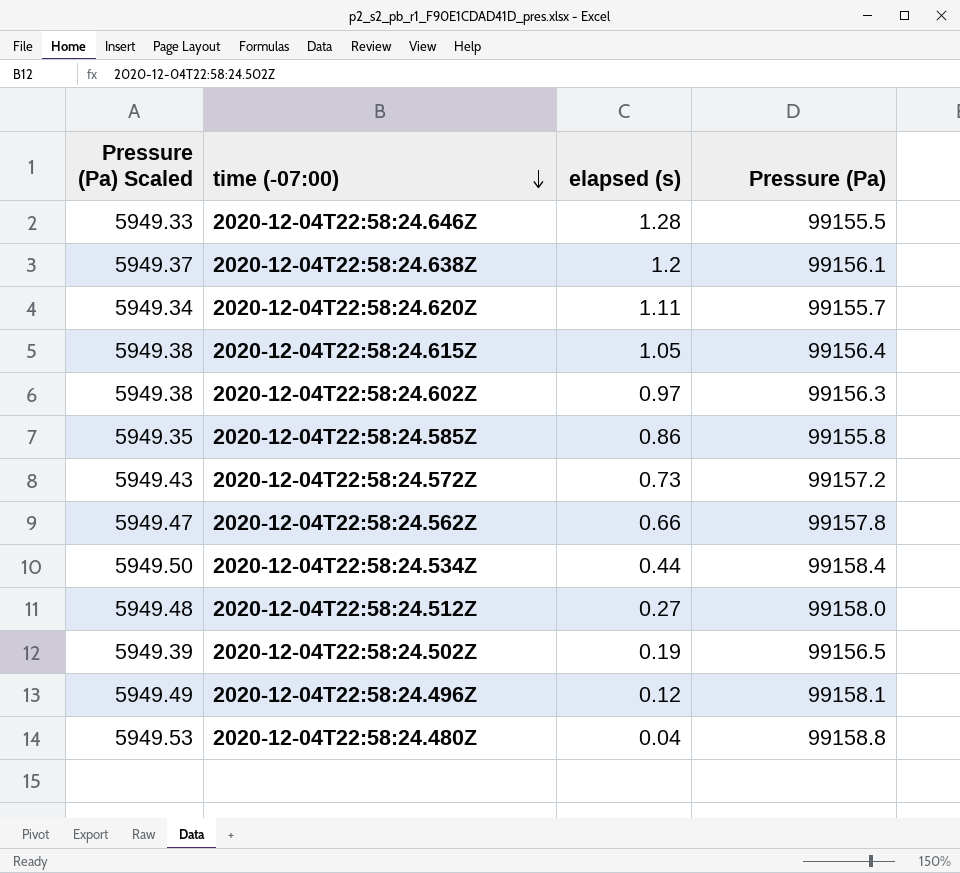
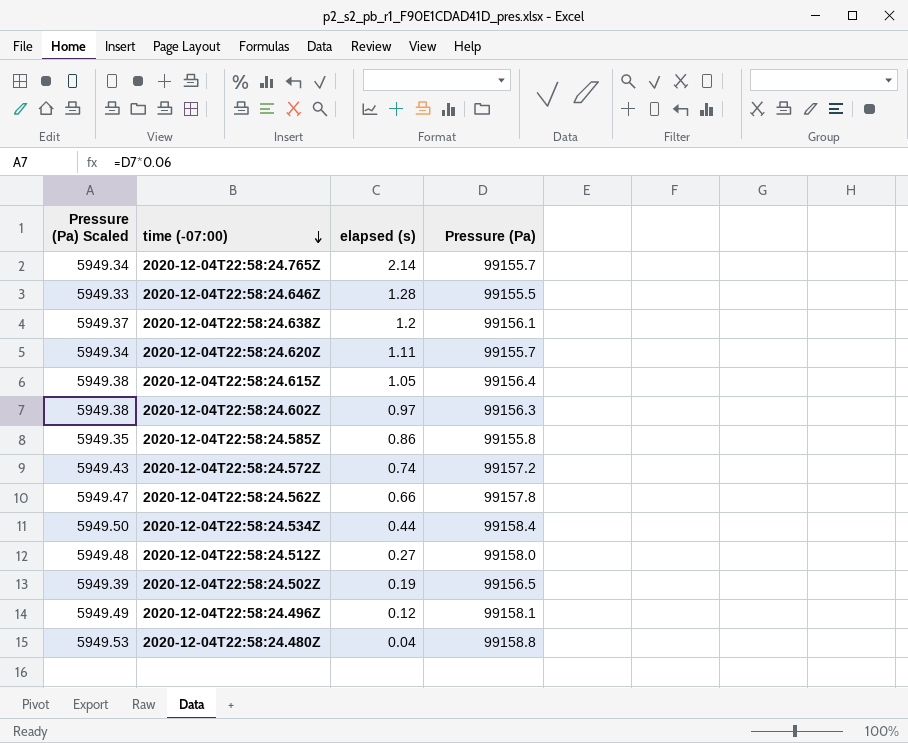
row 2020-12-04T22:58:24.765Z: none -> 5949.34 | 2.14 | 99155.7
2020-12-04T22:58:24.572Z | elapsed (s): 0.73 -> 0.74

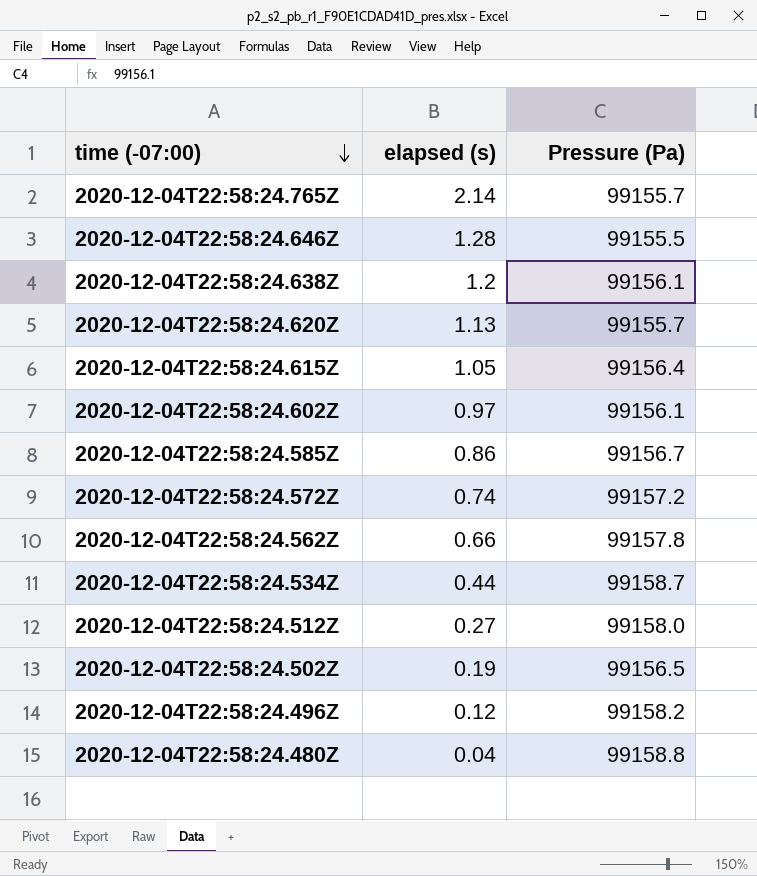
column Pressure (Pa) Scaled | formula: [Pressure (Pa)] * 0.06 -> none
2020-12-04T22:58:24.620Z | elapsed (s): 1.11 -> 1.13
2020-12-04T22:58:24.602Z | Pressure (Pa): 99156.3 -> 99156.1
2020-12-04T22:58:24.585Z | Pressure (Pa): 99155.8 -> 99156.7
2020-12-04T22:58:24.534Z | Pressure (Pa): 99158.4 -> 99158.7
2020-12-04T22:58:24.496Z | Pressure (Pa): 99158.1 -> 99158.2

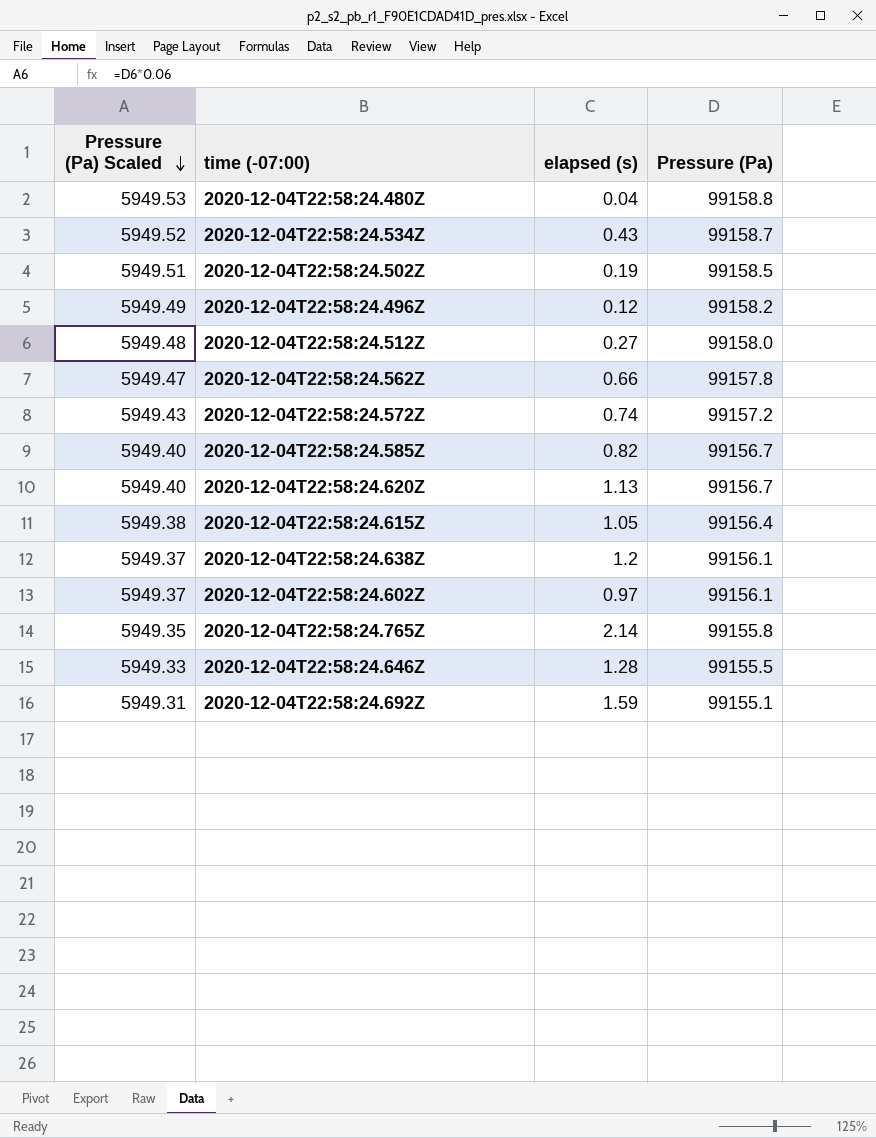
row order: time (-07:00) descending -> Pressure (Pa) Scaled descending
column Pressure (Pa) Scaled | formula: none -> [Pressure (Pa)] * 0.06
2020-12-04T22:58:24.534Z | elapsed (s): 0.44 -> 0.43
2020-12-04T22:58:24.502Z | Pressure (Pa): 99156.5 -> 99158.5
2020-12-04T22:58:24.585Z | elapsed (s): 0.86 -> 0.82
2020-12-04T22:58:24.620Z | Pressure (Pa): 99155.7 -> 99156.7
2020-12-04T22:58:24.765Z | Pressure (Pa): 99155.7 -> 99155.8
row 2020-12-04T22:58:24.692Z: none -> 5949.31 | 1.59 | 99155.1

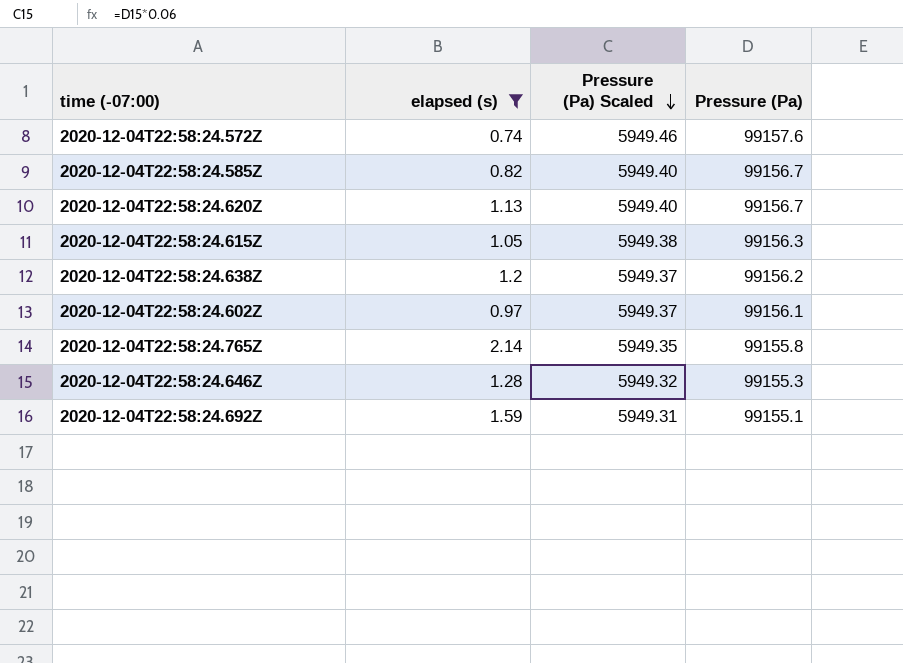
filter: none -> elapsed (s) >= 0.74
column Pressure (Pa) Scaled | position: 1 -> 3
2020-12-04T22:58:24.572Z | Pressure (Pa) Scaled: 5949.43 -> 5949.46
2020-12-04T22:58:24.572Z | Pressure (Pa): 99157.2 -> 99157.6
2020-12-04T22:58:24.615Z | Pressure (Pa): 99156.4 -> 99156.3
2020-12-04T22:58:24.638Z | Pressure (Pa): 99156.1 -> 99156.2
2020-12-04T22:58:24.646Z | Pressure (Pa) Scaled: 5949.33 -> 5949.32
2020-12-04T22:58:24.646Z | Pressure (Pa): 99155.5 -> 99155.3

